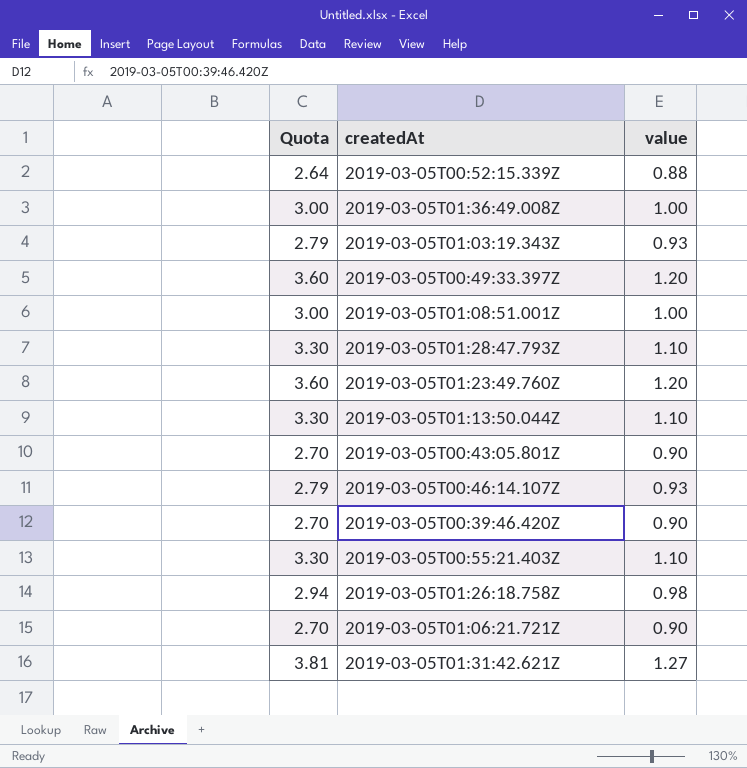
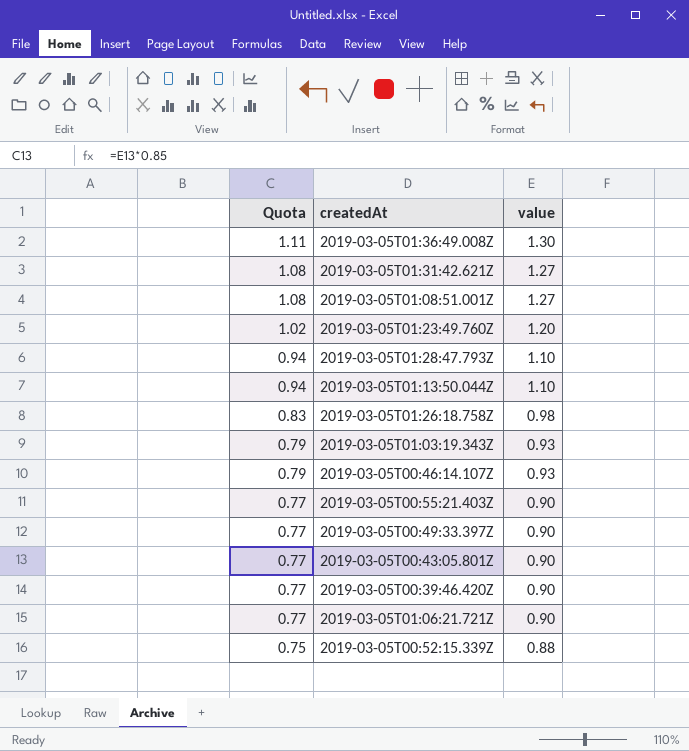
row order: none -> Quota descending
column Quota | formula: [value] * 3 -> [value] * 0.85
2019-03-05T01:36:49.008Z | value: 1.00 -> 1.30
2019-03-05T01:08:51.001Z | value: 1.00 -> 1.27
2019-03-05T00:55:21.403Z | value: 1.10 -> 0.90
2019-03-05T00:49:33.397Z | value: 1.20 -> 0.90

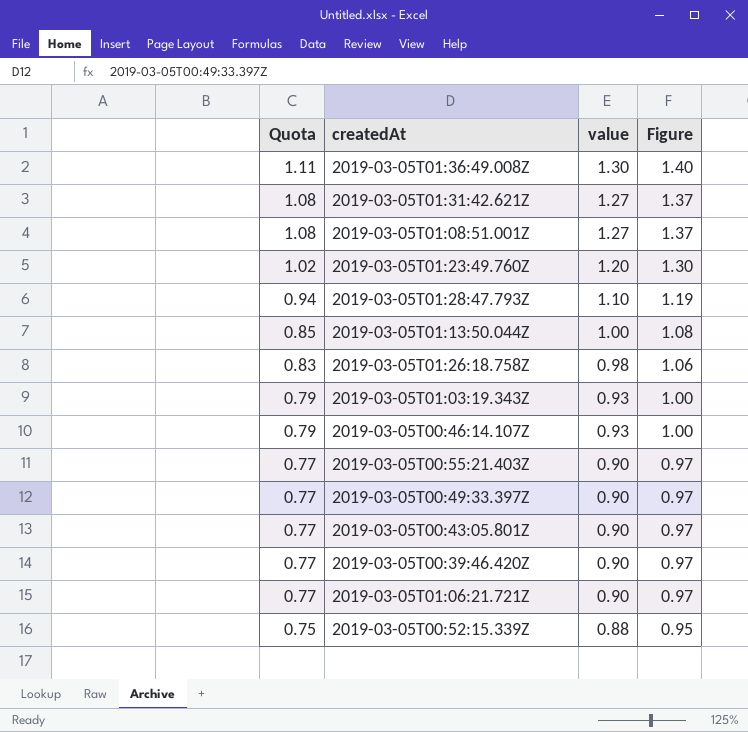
column Figure | formula: none -> [value] * 1.08
2019-03-05T01:13:50.044Z | Quota: 0.94 -> 0.85
2019-03-05T01:13:50.044Z | value: 1.10 -> 1.00

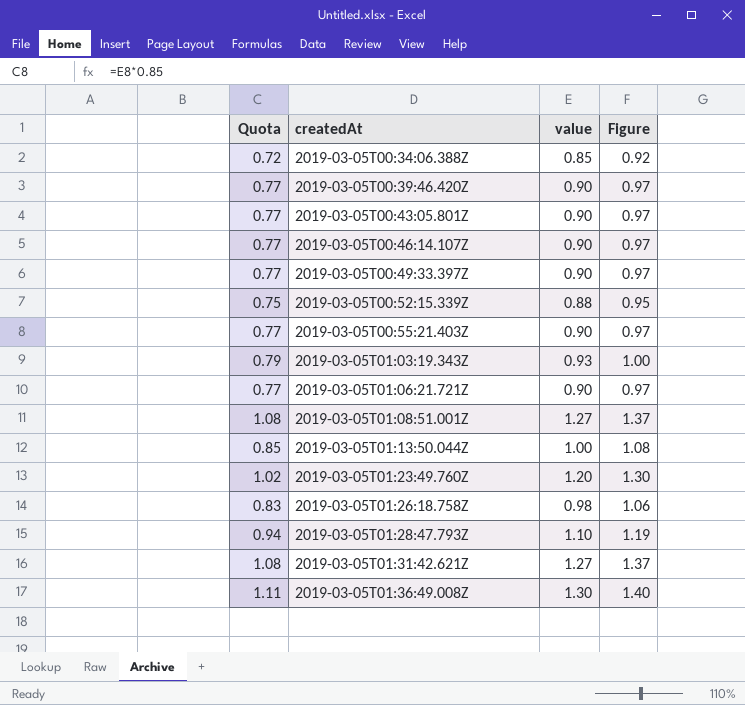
row order: Quota descending -> createdAt ascending
row 2019-03-05T00:34:06.388Z: none -> 0.72 | 0.85 | 0.92
2019-03-05T00:46:14.107Z | Quota: 0.79 -> 0.77
2019-03-05T00:46:14.107Z | value: 0.93 -> 0.90
2019-03-05T00:46:14.107Z | Figure: 1.00 -> 0.97

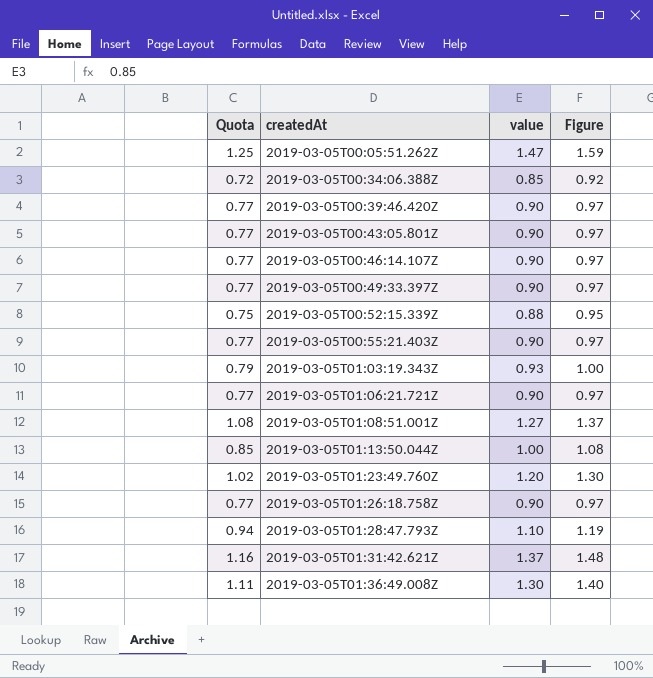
row 2019-03-05T00:05:51.262Z: none -> 1.25 | 1.47 | 1.59
2019-03-05T01:26:18.758Z | Quota: 0.83 -> 0.77
2019-03-05T01:26:18.758Z | value: 0.98 -> 0.90
2019-03-05T01:26:18.758Z | Figure: 1.06 -> 0.97
2019-03-05T01:31:42.621Z | Quota: 1.08 -> 1.16
2019-03-05T01:31:42.621Z | value: 1.27 -> 1.37
2019-03-05T01:31:42.621Z | Figure: 1.37 -> 1.48

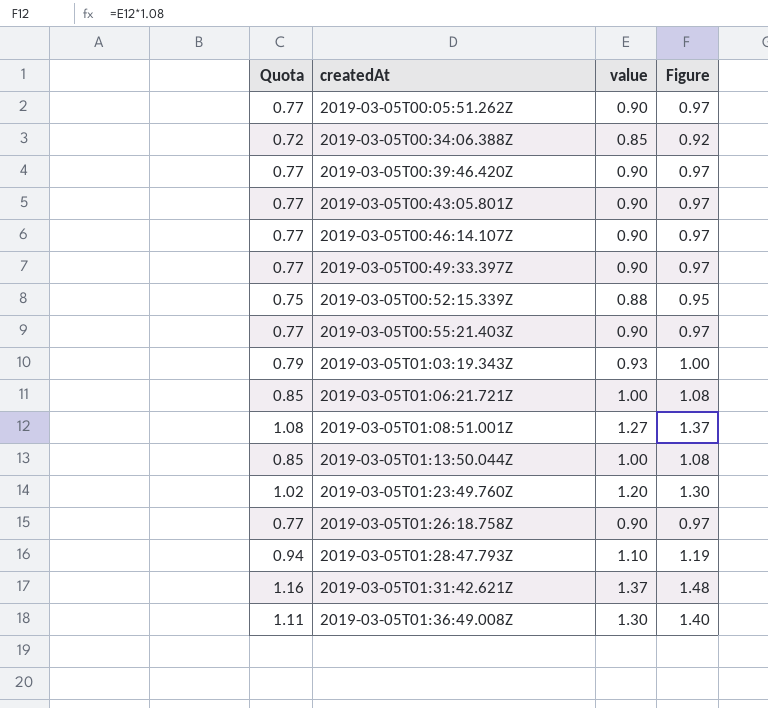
2019-03-05T00:05:51.262Z | Quota: 1.25 -> 0.77
2019-03-05T00:05:51.262Z | value: 1.47 -> 0.90
2019-03-05T00:05:51.262Z | Figure: 1.59 -> 0.97
2019-03-05T01:06:21.721Z | Quota: 0.77 -> 0.85
2019-03-05T01:06:21.721Z | value: 0.90 -> 1.00
2019-03-05T01:06:21.721Z | Figure: 0.97 -> 1.08

